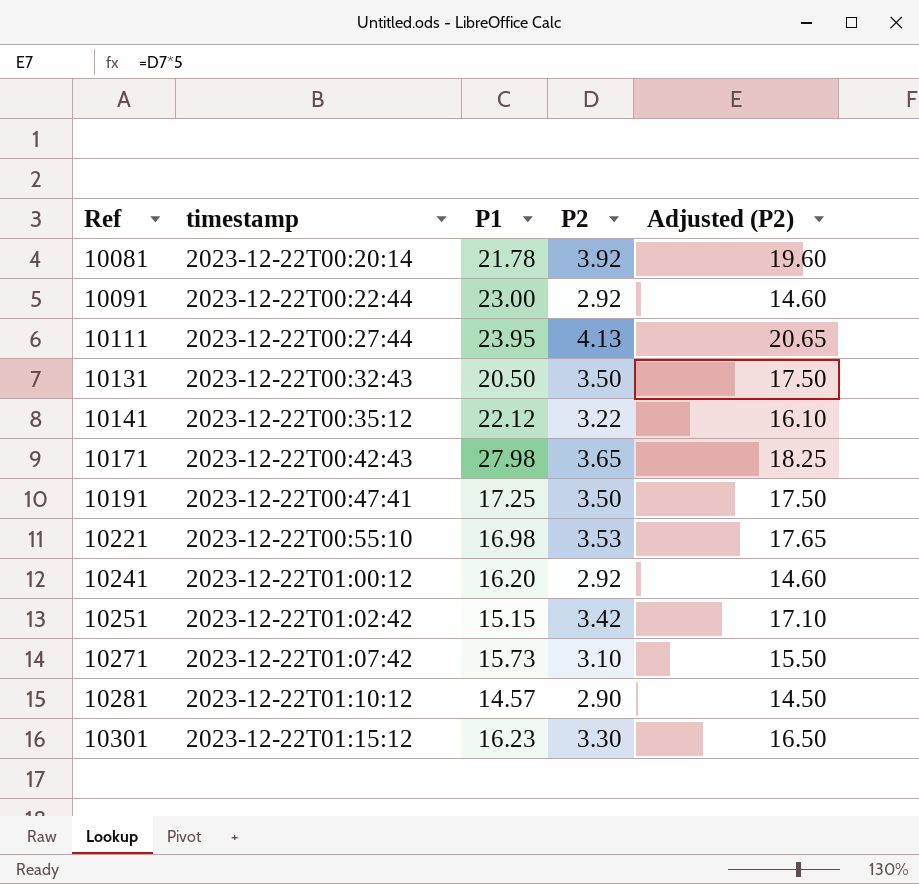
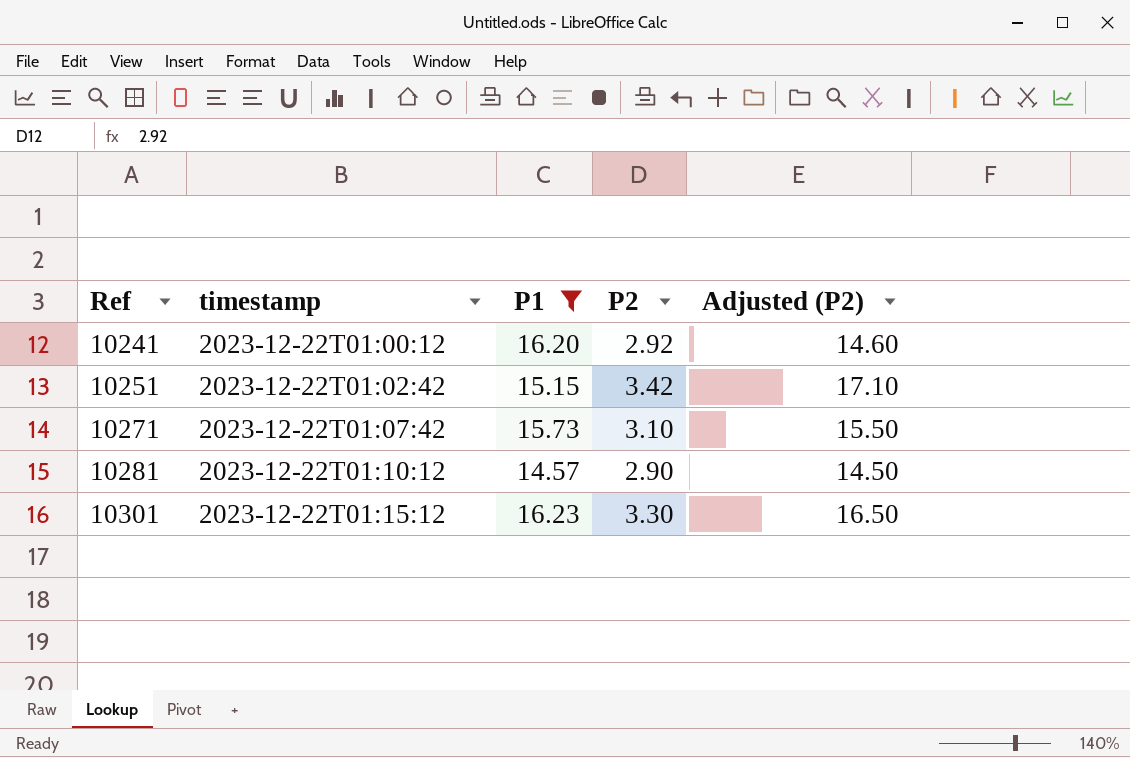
filter: none -> P1 <= 16.23

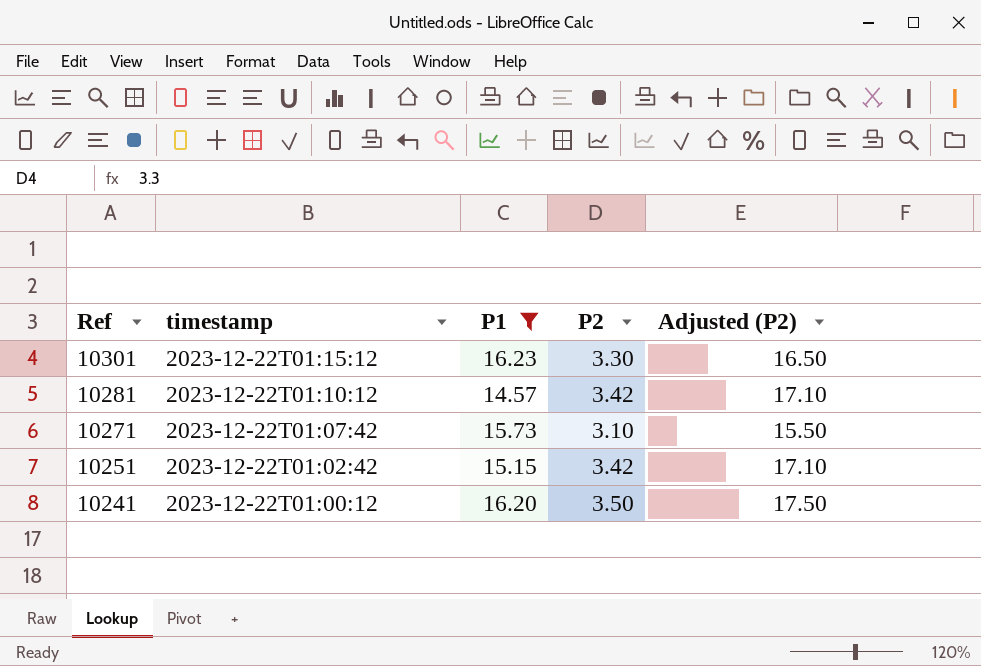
row order: Ref ascending -> Ref descending
10281 | P2: 2.90 -> 3.42
10281 | Adjusted (P2): 14.50 -> 17.10
10241 | P2: 2.92 -> 3.50
10241 | Adjusted (P2): 14.60 -> 17.50

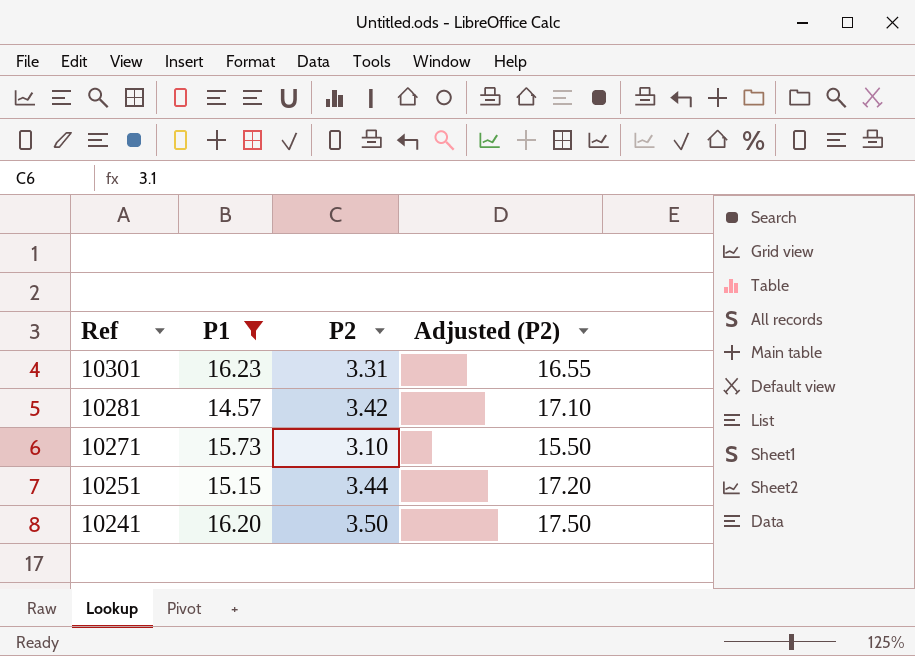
column timestamp | position: 2 -> none
10301 | P2: 3.30 -> 3.31
10301 | Adjusted (P2): 16.50 -> 16.55
10251 | P2: 3.42 -> 3.44
10251 | Adjusted (P2): 17.10 -> 17.20

